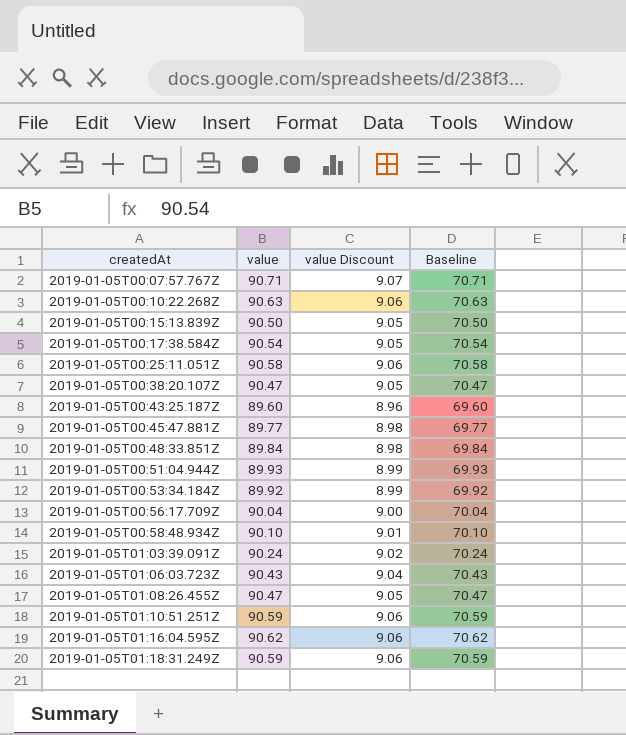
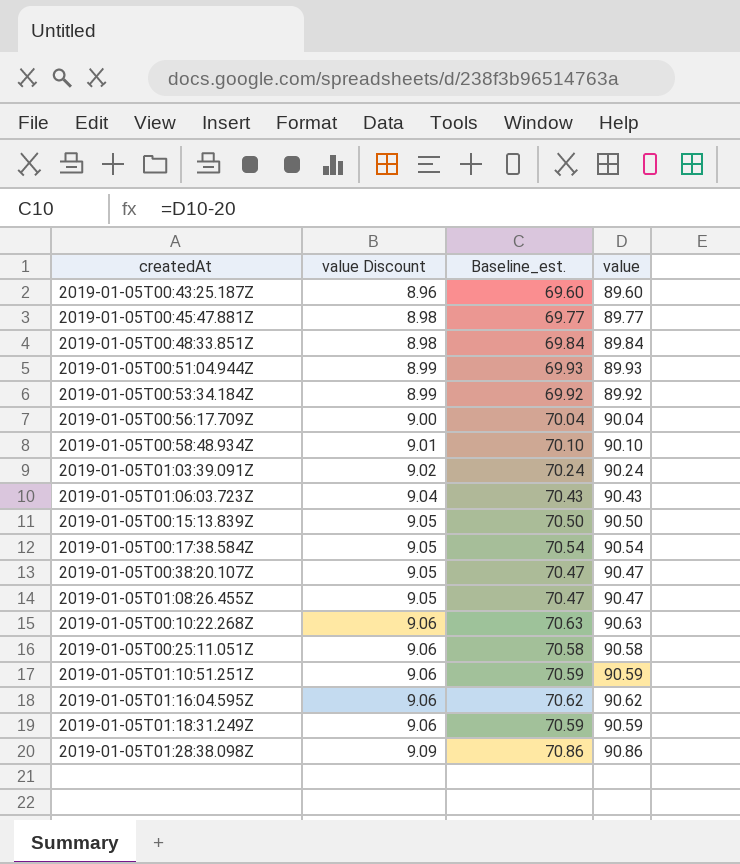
row order: createdAt ascending -> value Discount ascending
column name: Baseline -> Baseline_est.
column value | position: 2 -> 4
row 2019-01-05T00:07:57.767Z: 90.71 | 9.07 | 70.71 -> none
row 2019-01-05T01:28:38.098Z: none -> 9.09 | 70.86 | 90.86

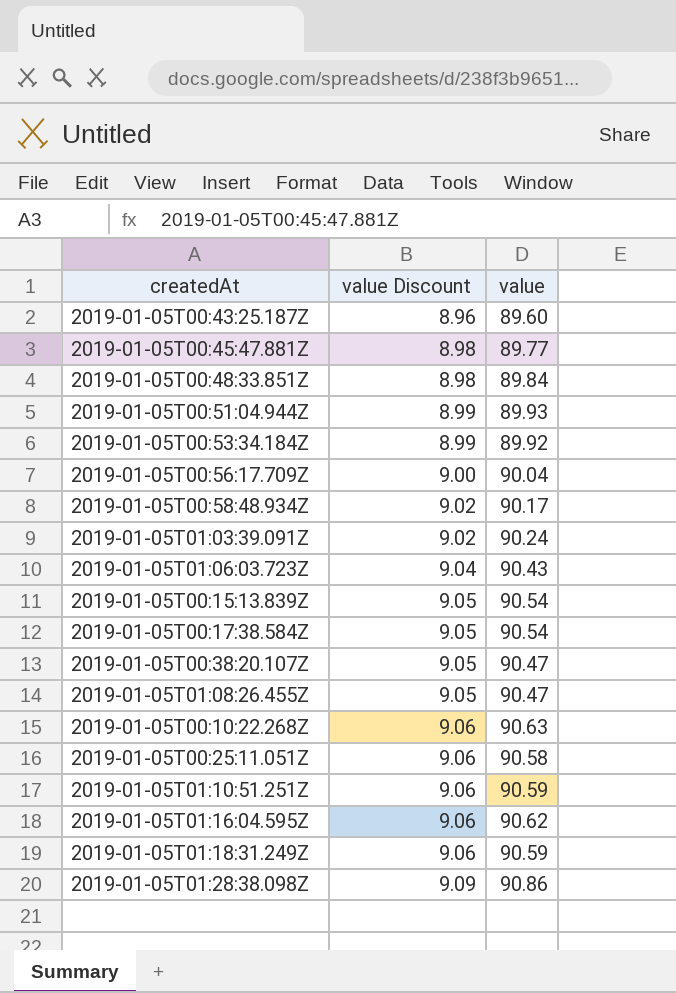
column Baseline_est. | formula: [value] - 20 -> none
2019-01-05T00:58:48.934Z | value Discount: 9.01 -> 9.02
2019-01-05T00:58:48.934Z | value: 90.10 -> 90.17
2019-01-05T00:15:13.839Z | value: 90.50 -> 90.54

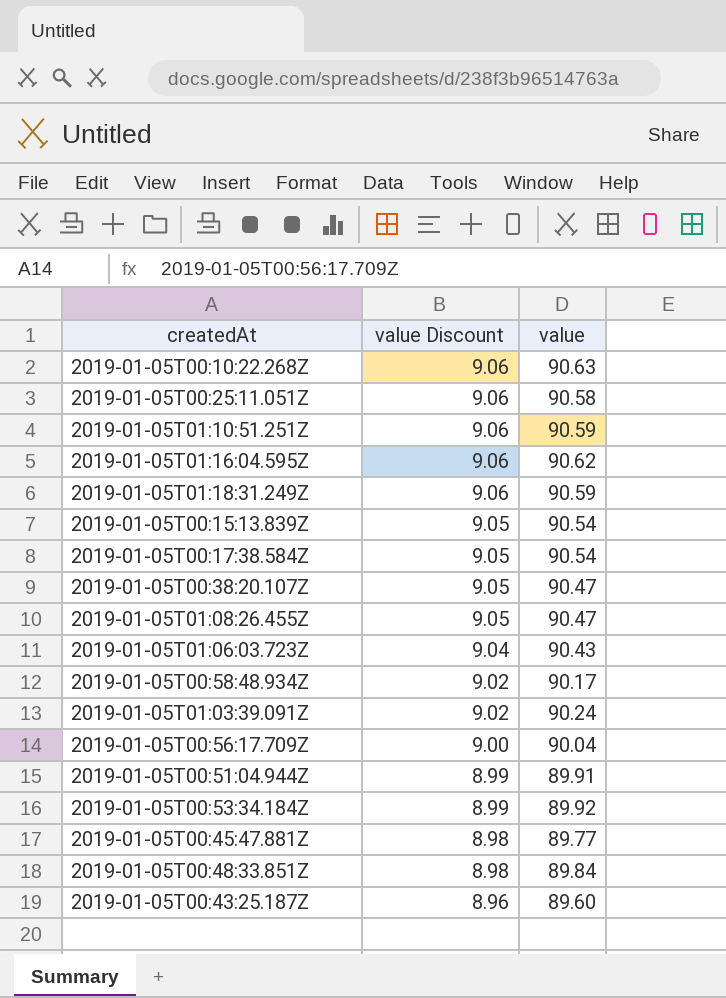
row order: value Discount ascending -> value Discount descending
row 2019-01-05T01:28:38.098Z: 9.09 | 90.86 -> none
2019-01-05T00:51:04.944Z | value: 89.93 -> 89.91

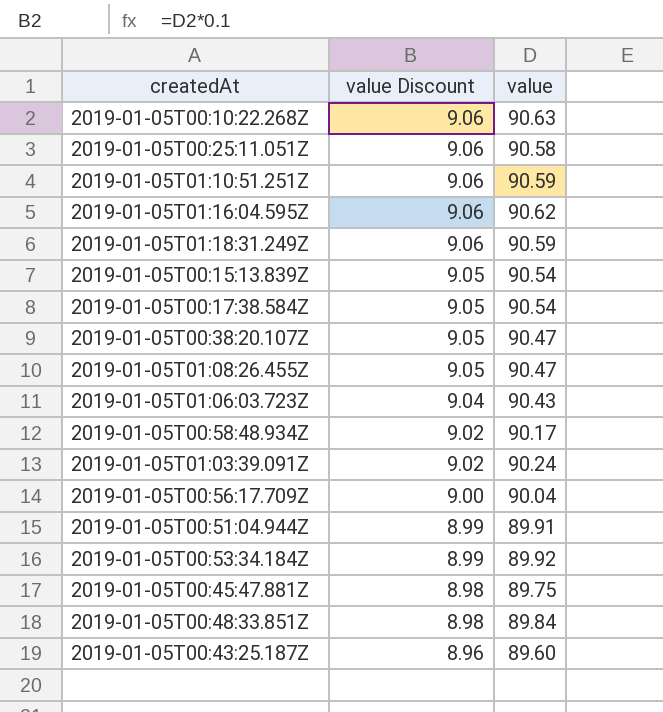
2019-01-05T00:45:47.881Z | value: 89.77 -> 89.75

